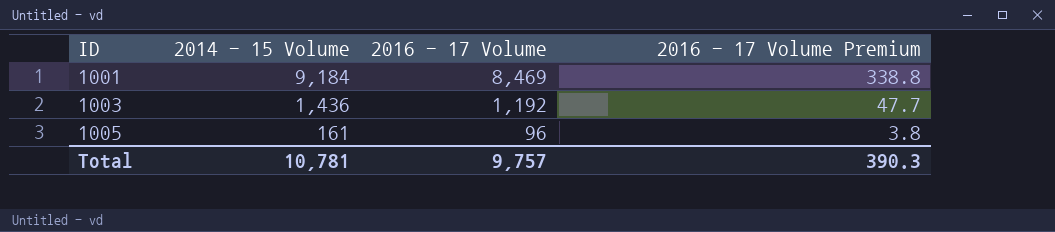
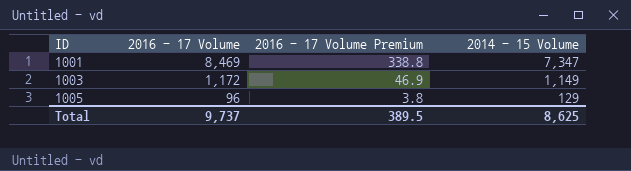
column 2014 - 15 Volume | position: 2 -> 4
1001 | 2014 - 15 Volume: 9,184 -> 7,347
1003 | 2016 - 17 Volume: 1,192 -> 1,172
1003 | 2016 - 17 Volume Premium: 47.7 -> 46.9
1003 | 2014 - 15 Volume: 1,436 -> 1,149
1005 | 2014 - 15 Volume: 161 -> 129
Total | 2016 - 17 Volume: 9,757 -> 9,737
Total | 2016 - 17 Volume Premium: 390.3 -> 389.5
Total | 2014 - 15 Volume: 10,781 -> 8,625

